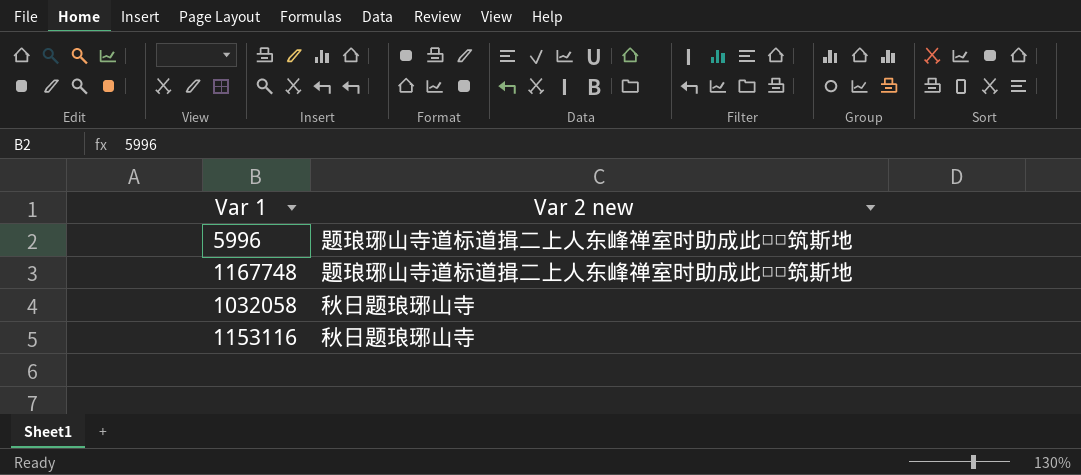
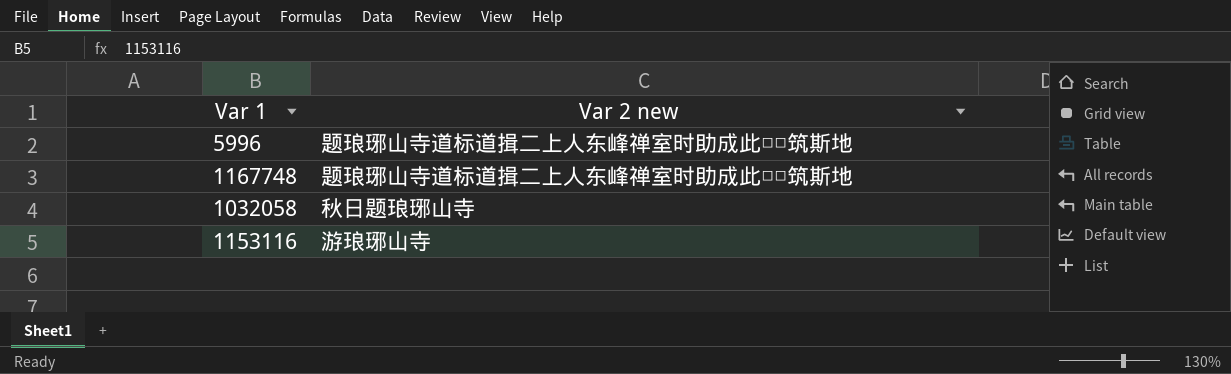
1153116 | Var 2 new: 秋日题琅琊山寺 -> 游琅琊山寺

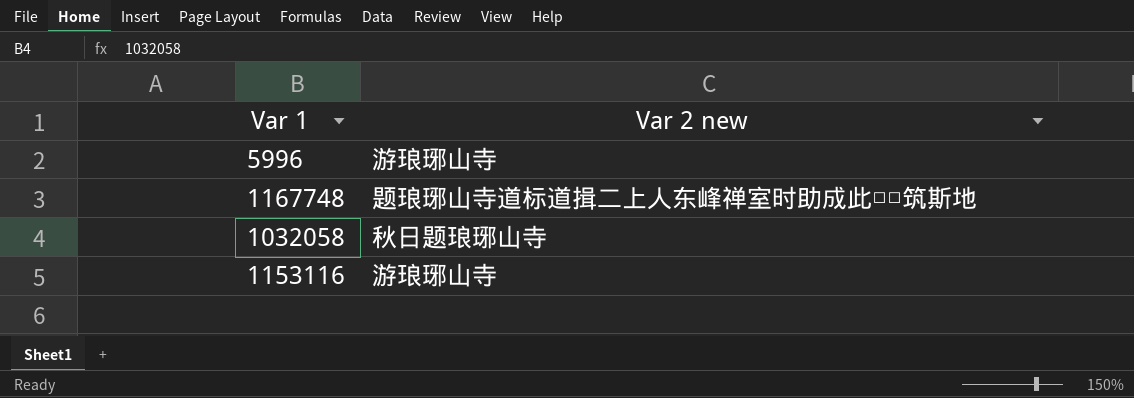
5996 | Var 2 new: 题琅琊山寺道标道揖二上人东峰禅室时助成此□□筑斯地 -> 游琅琊山寺

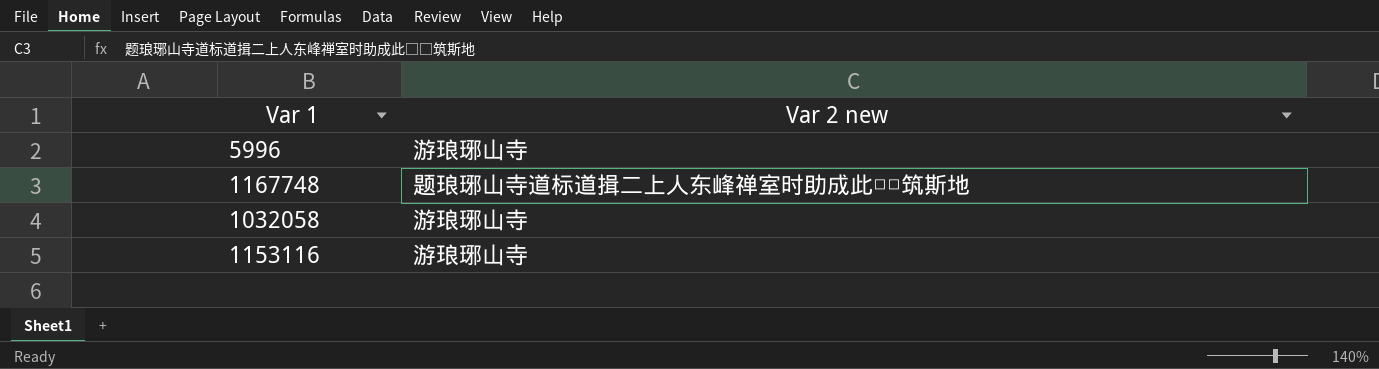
1032058 | Var 2 new: 秋日题琅琊山寺 -> 游琅琊山寺

